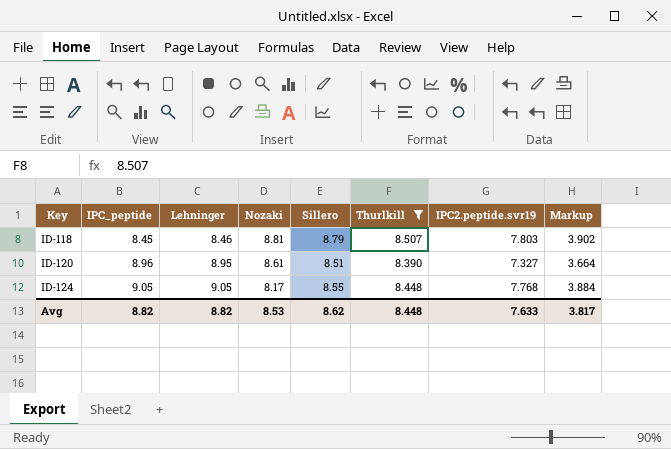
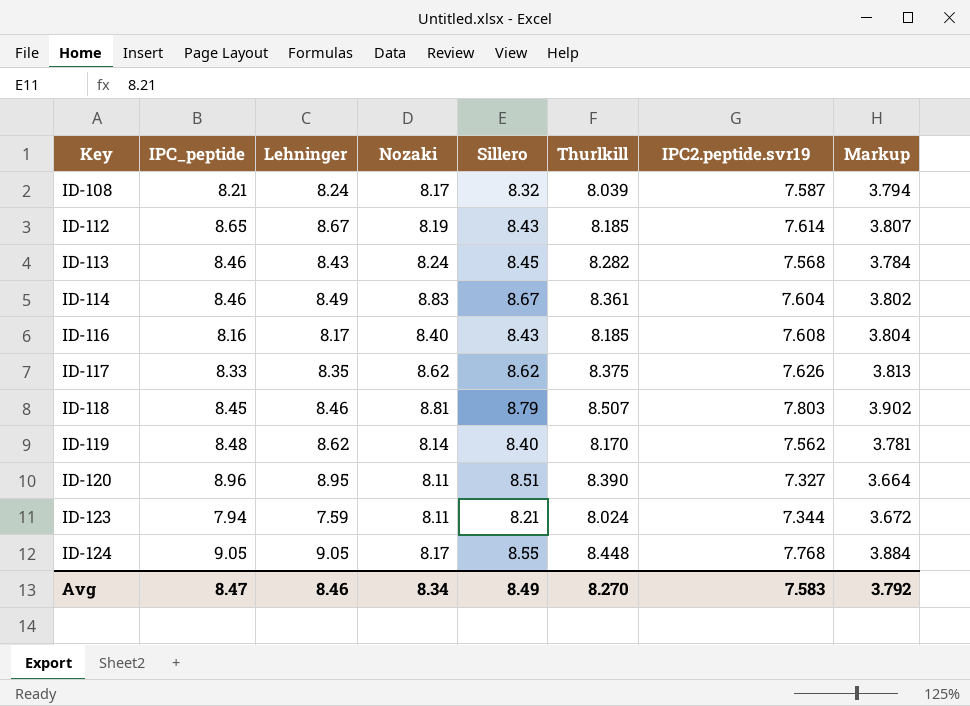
filter: Thurlkill >= 8.390 -> none
ID-120 | Nozaki: 8.61 -> 8.11
Avg | IPC_peptide: 8.82 -> 8.47
Avg | Lehninger: 8.82 -> 8.46
Avg | Nozaki: 8.53 -> 8.34
Avg | Sillero: 8.62 -> 8.49
Avg | Thurlkill: 8.448 -> 8.270
Avg | IPC2.peptide.svr19: 7.633 -> 7.583
Avg | Markup: 3.817 -> 3.792

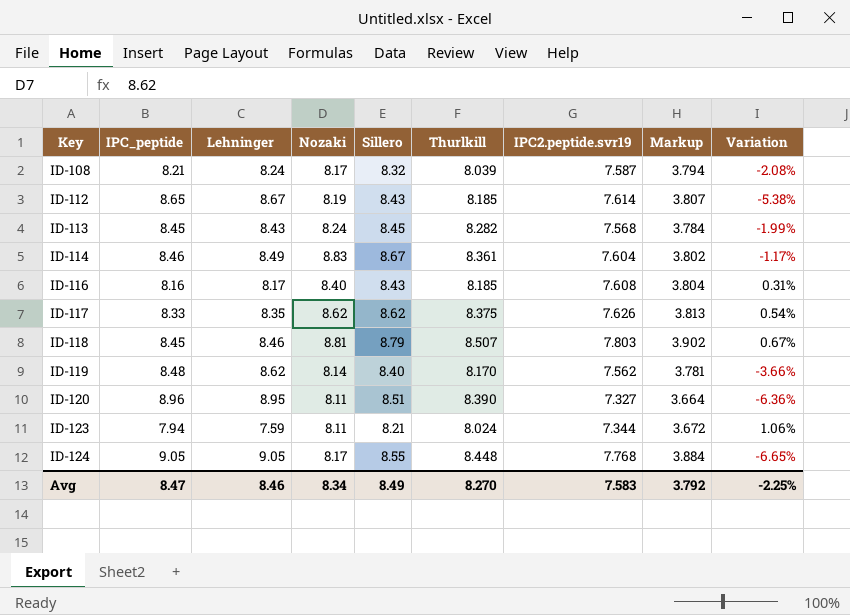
column Variation | formula: none -> ([Thurlkill] - [IPC_peptide]) / [IPC_peptide]
ID-113 | IPC_peptide: 8.46 -> 8.45

